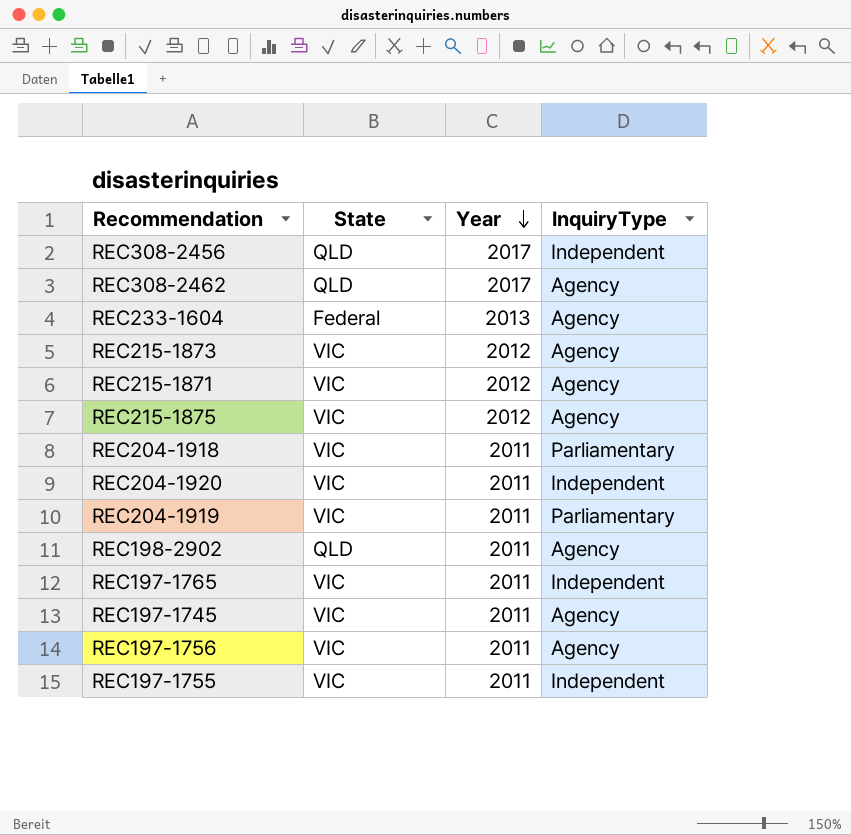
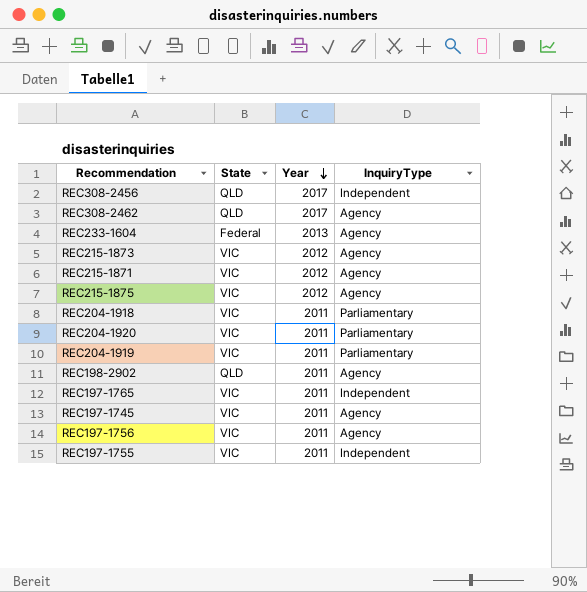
REC204-1920 | InquiryType: Independent -> Parliamentary

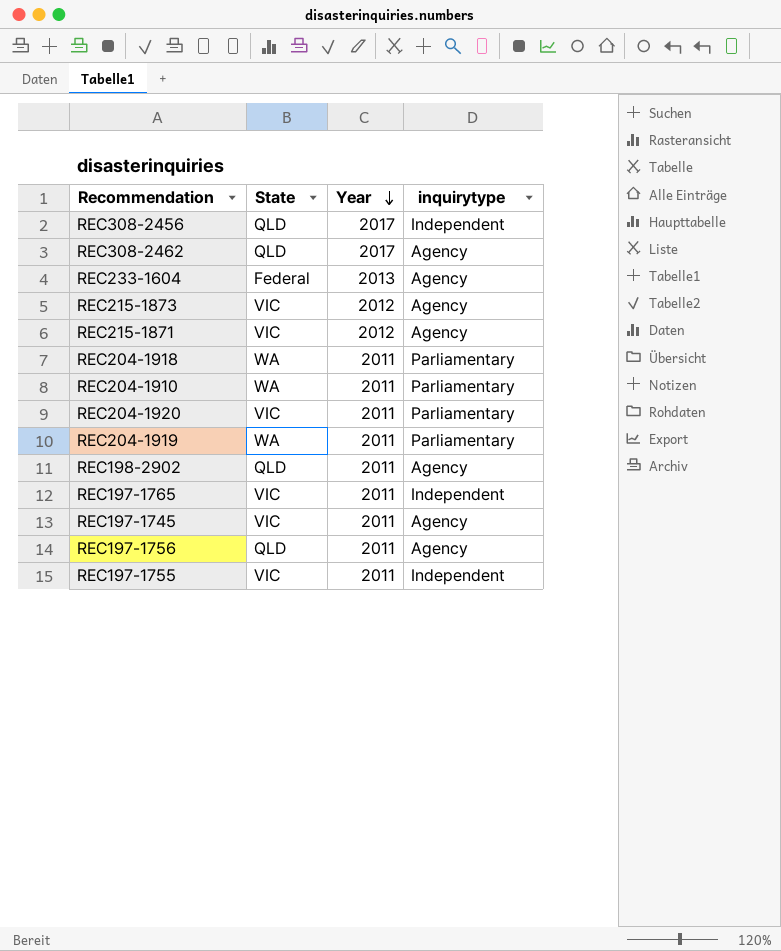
column name: InquiryType -> inquirytype
row REC215-1875: VIC | 2012 | Agency -> none
REC204-1918 | State: VIC -> WA
row REC204-1910: none -> WA | 2011 | Parliamentary
REC204-1919 | State: VIC -> WA
REC197-1756 | State: VIC -> QLD

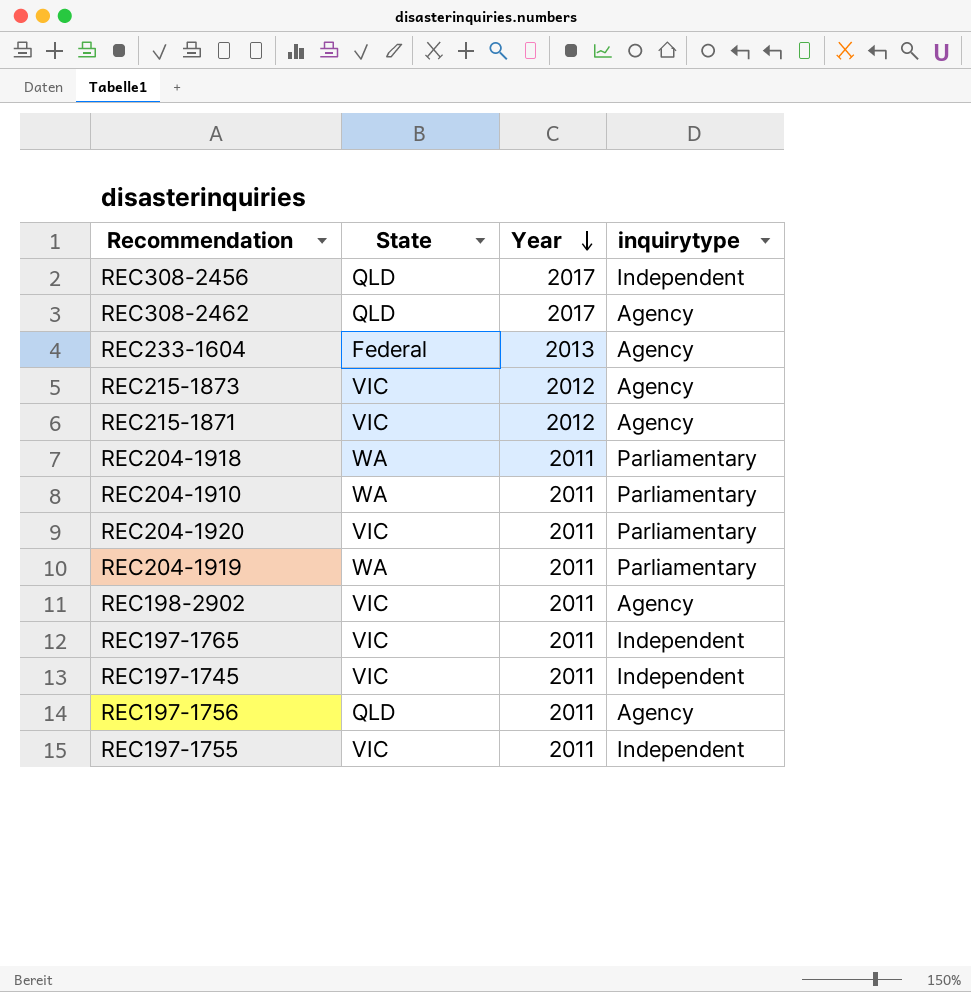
REC198-2902 | State: QLD -> VIC
REC197-1745 | inquirytype: Agency -> Independent

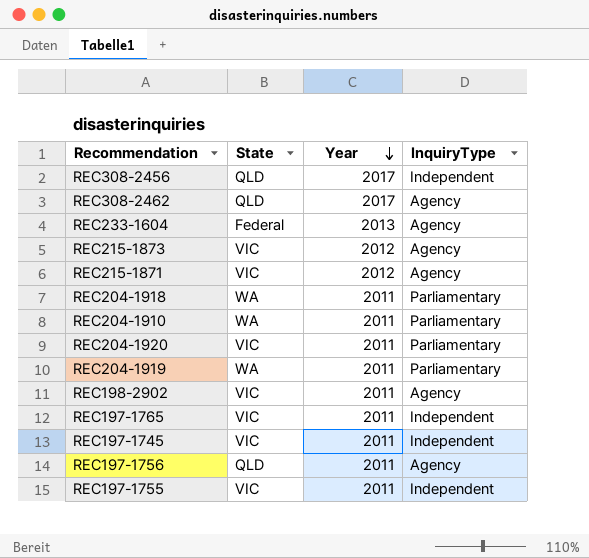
column name: inquirytype -> InquiryType

